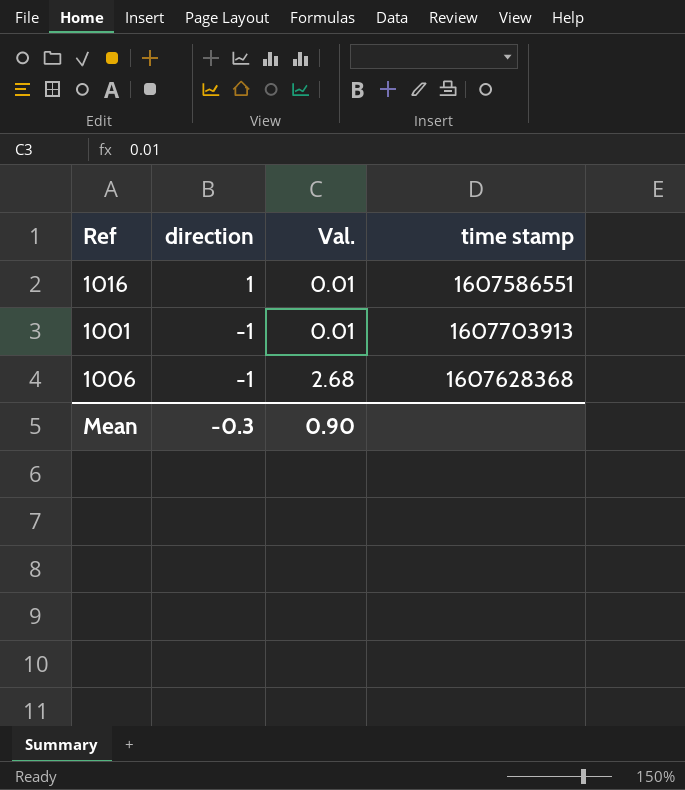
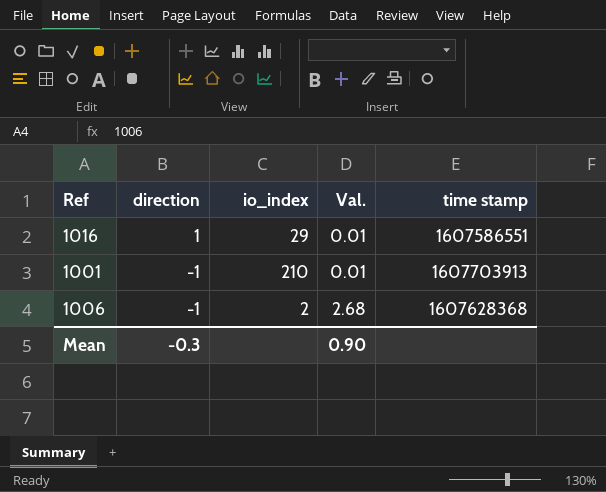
column io_index | position: none -> 3

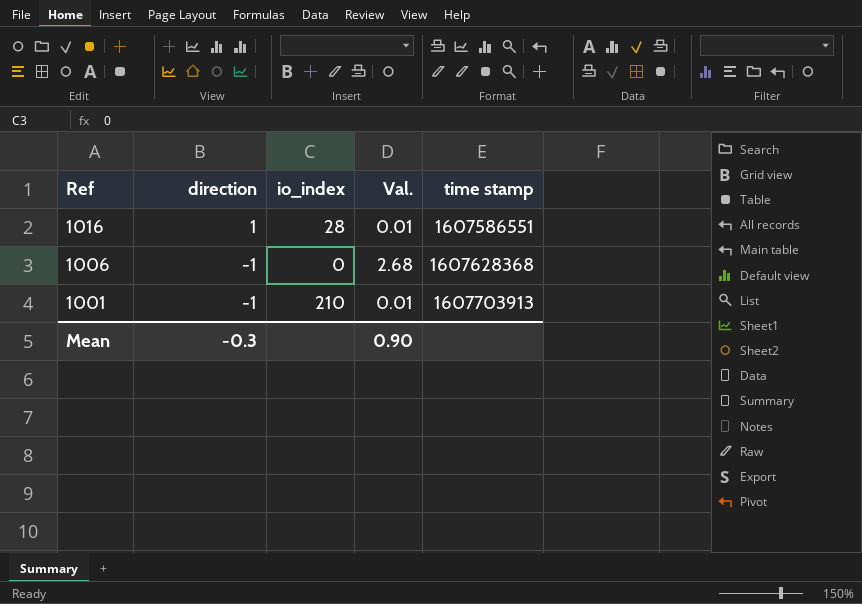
row order: direction descending -> Ref descending
1016 | io_index: 29 -> 28
1006 | io_index: 2 -> 0

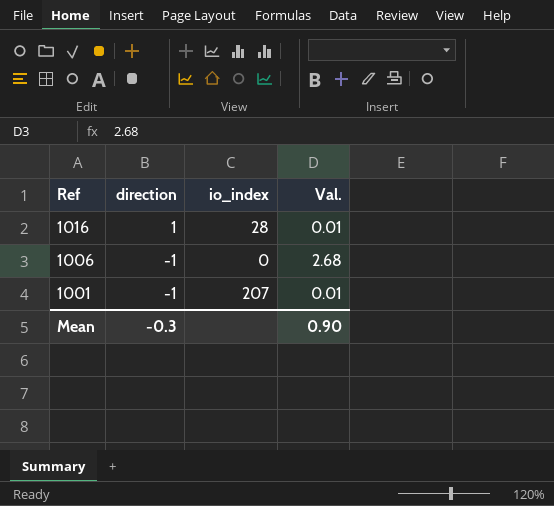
column time stamp | position: 5 -> none
1001 | io_index: 210 -> 207

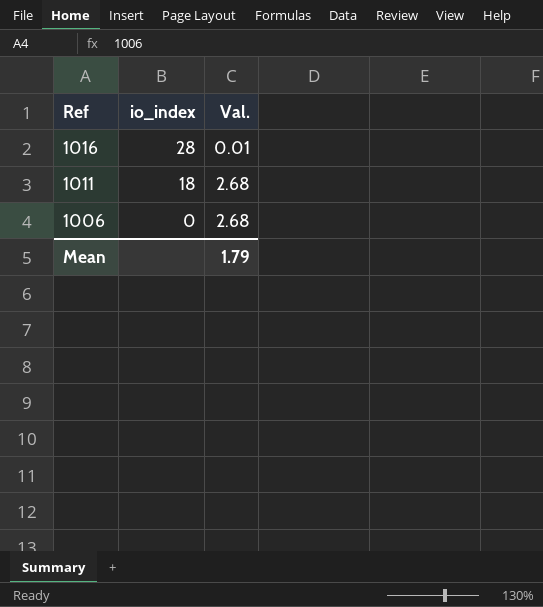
column direction | position: 2 -> none
row 1001: -1 | 207 | 0.01 -> none
row 1011: none -> 18 | 2.68
Mean | Val.: 0.90 -> 1.79

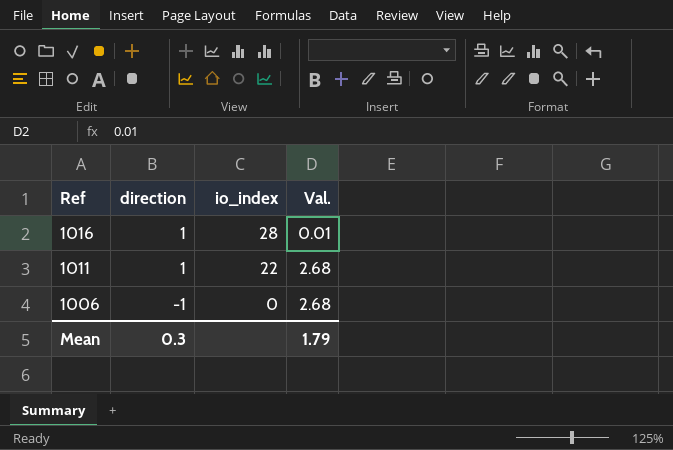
column direction | position: none -> 2
1011 | io_index: 18 -> 22

